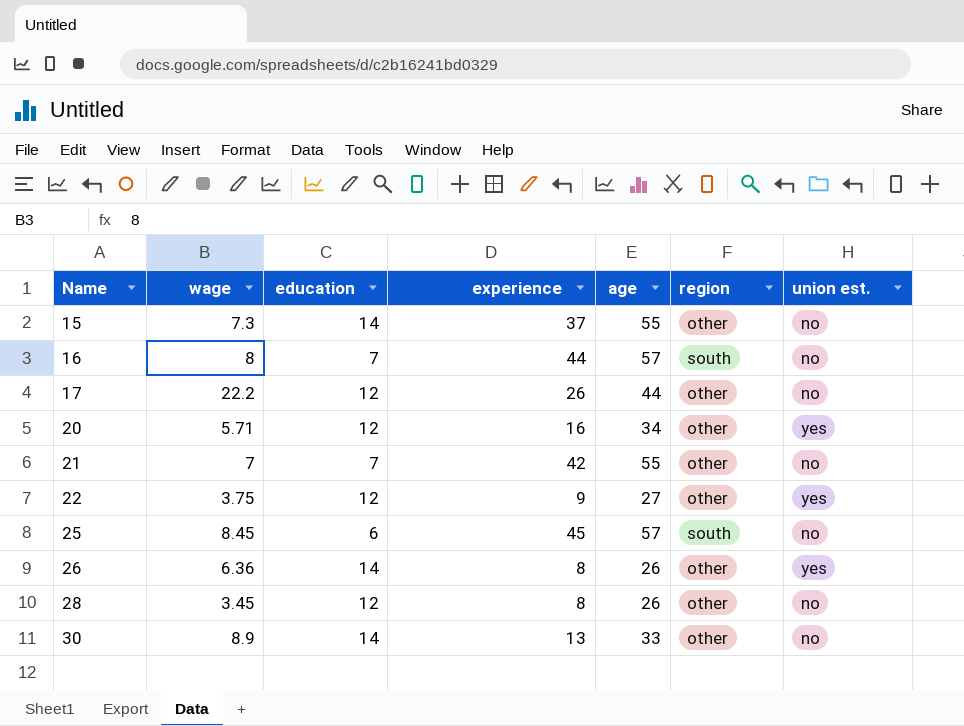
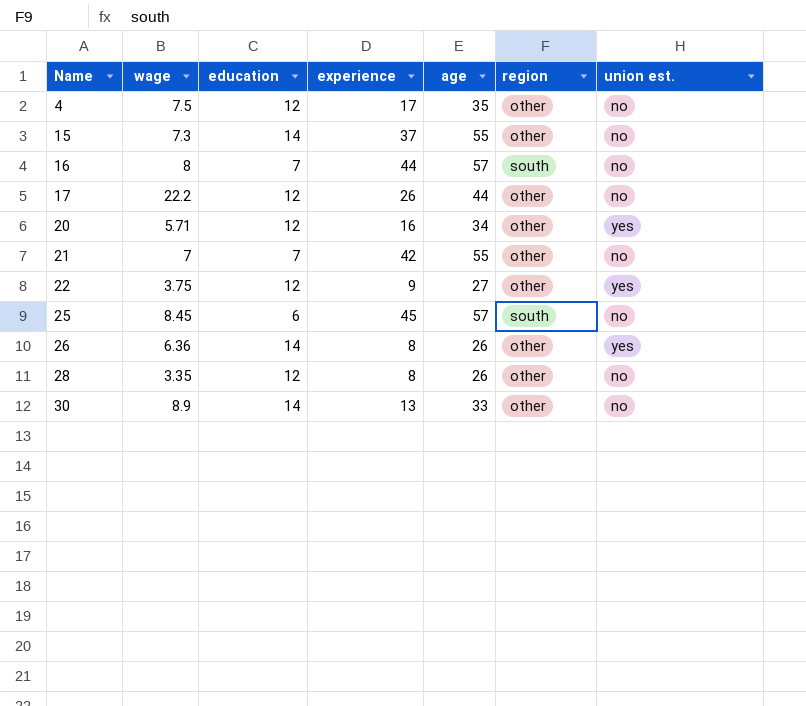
row 4: none -> 7.5 | 12 | 17 | 35 | other | no
28 | wage: 3.45 -> 3.35

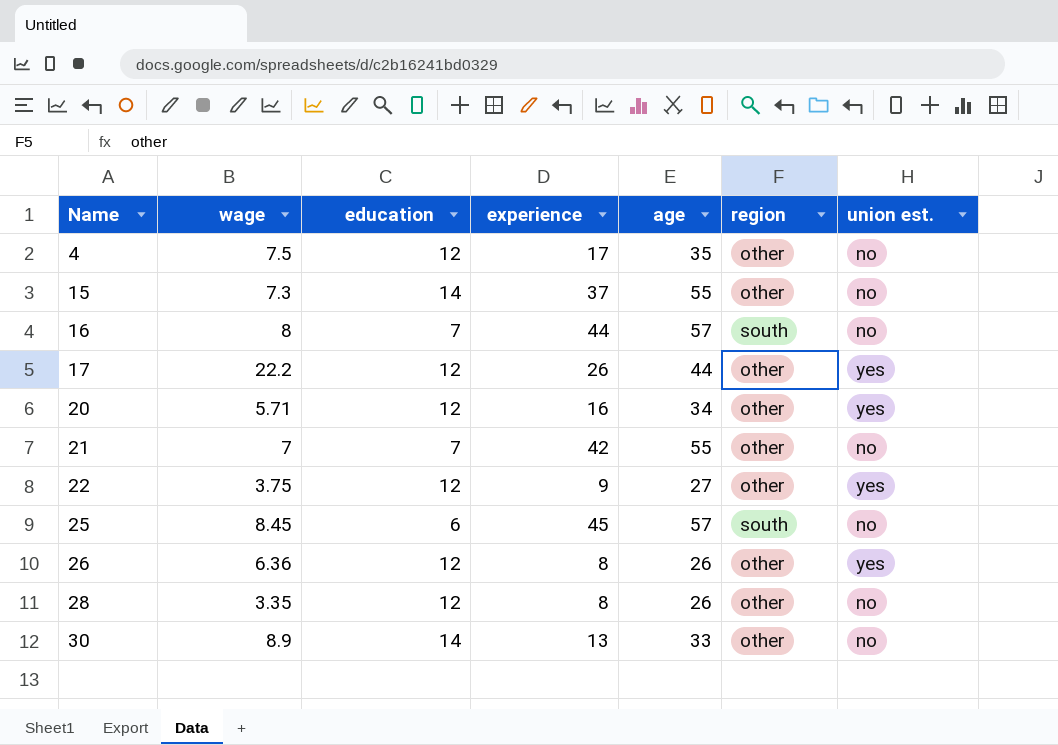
17 | union est.: no -> yes
26 | education: 14 -> 12

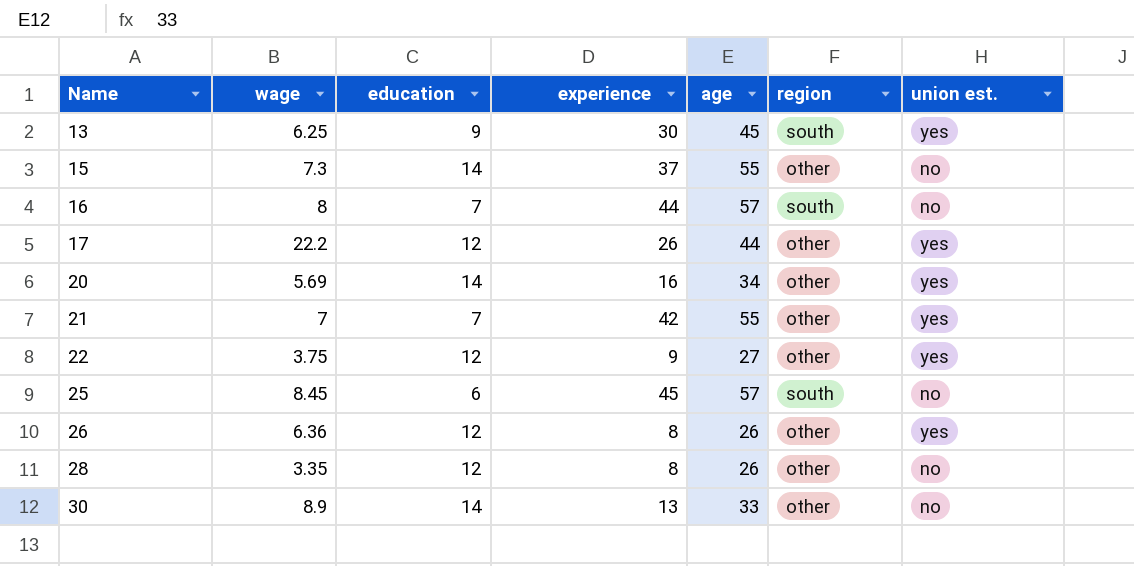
row 4: 7.5 | 12 | 17 | 35 | other | no -> none
row 13: none -> 6.25 | 9 | 30 | 45 | south | yes
20 | wage: 5.71 -> 5.69
20 | education: 12 -> 14
21 | union est.: no -> yes

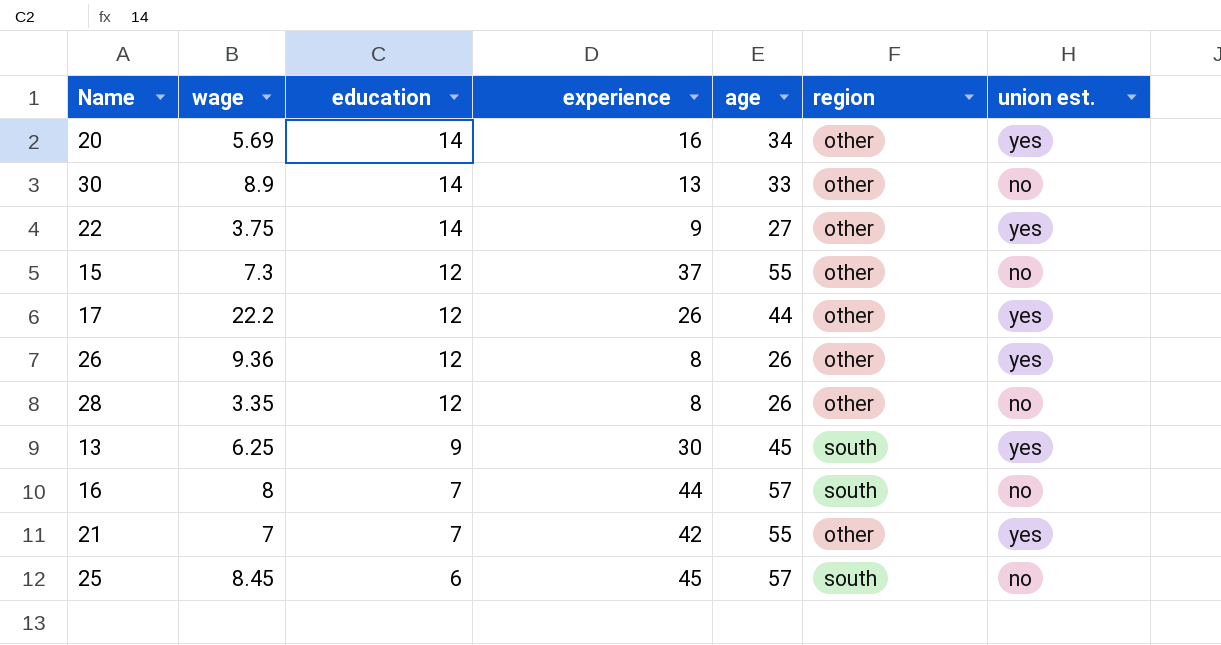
row order: Name ascending -> education descending
22 | education: 12 -> 14
15 | education: 14 -> 12
26 | wage: 6.36 -> 9.36

